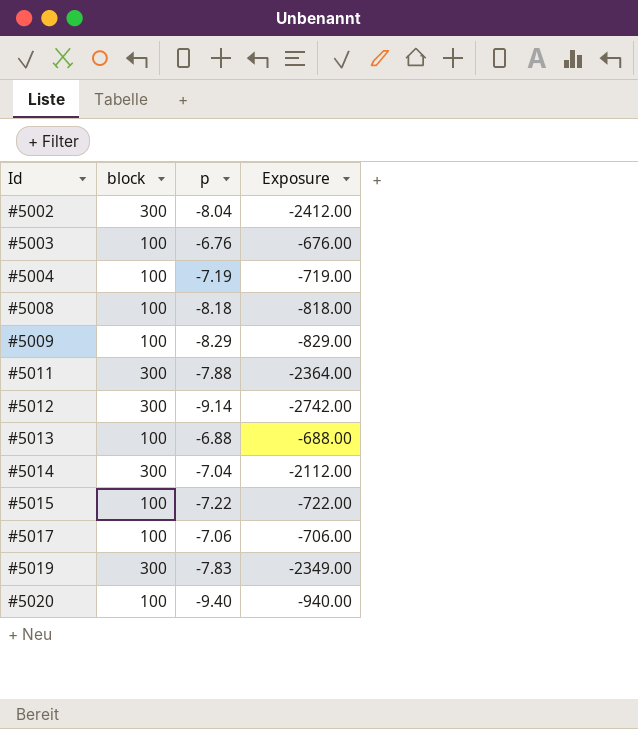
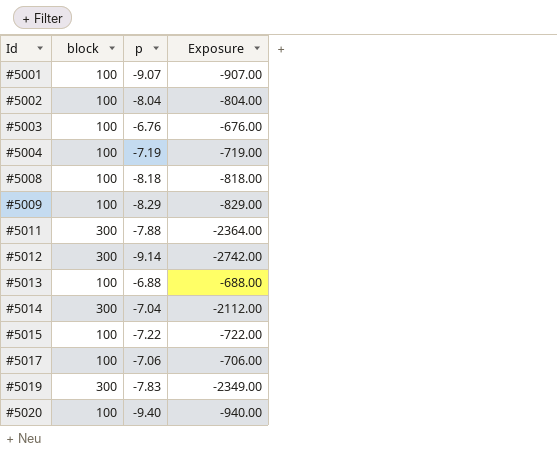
row #5001: none -> 100 | -9.07 | -907.00
#5002 | block: 300 -> 100
#5002 | Exposure: -2412.00 -> -804.00

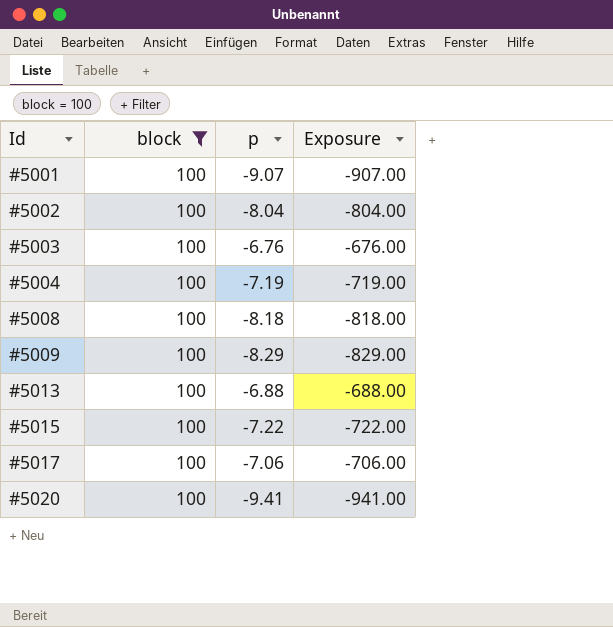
filter: none -> block = 100
#5020 | p: -9.40 -> -9.41
#5020 | Exposure: -940.00 -> -941.00

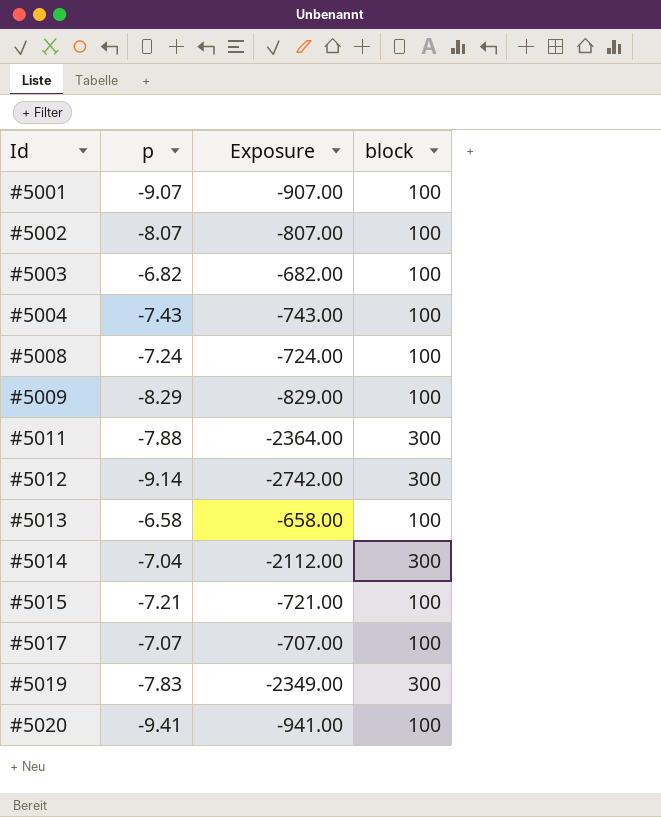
filter: block = 100 -> none
column block | position: 2 -> 4
#5002 | p: -8.04 -> -8.07
#5002 | Exposure: -804.00 -> -807.00
#5003 | p: -6.76 -> -6.82
#5003 | Exposure: -676.00 -> -682.00
#5004 | p: -7.19 -> -7.43
#5004 | Exposure: -719.00 -> -743.00
#5008 | p: -8.18 -> -7.24
#5008 | Exposure: -818.00 -> -724.00
#5013 | p: -6.88 -> -6.58
#5013 | Exposure: -688.00 -> -658.00
#5015 | p: -7.22 -> -7.21
#5015 | Exposure: -722.00 -> -721.00
#5017 | p: -7.06 -> -7.07
#5017 | Exposure: -706.00 -> -707.00

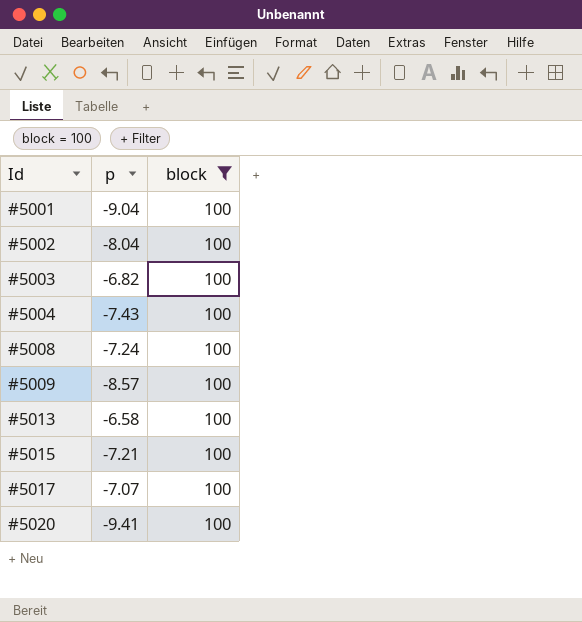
filter: none -> block = 100
column Exposure | formula: [p] * [block] -> none
#5001 | p: -9.07 -> -9.04
#5002 | p: -8.07 -> -8.04
#5009 | p: -8.29 -> -8.57

